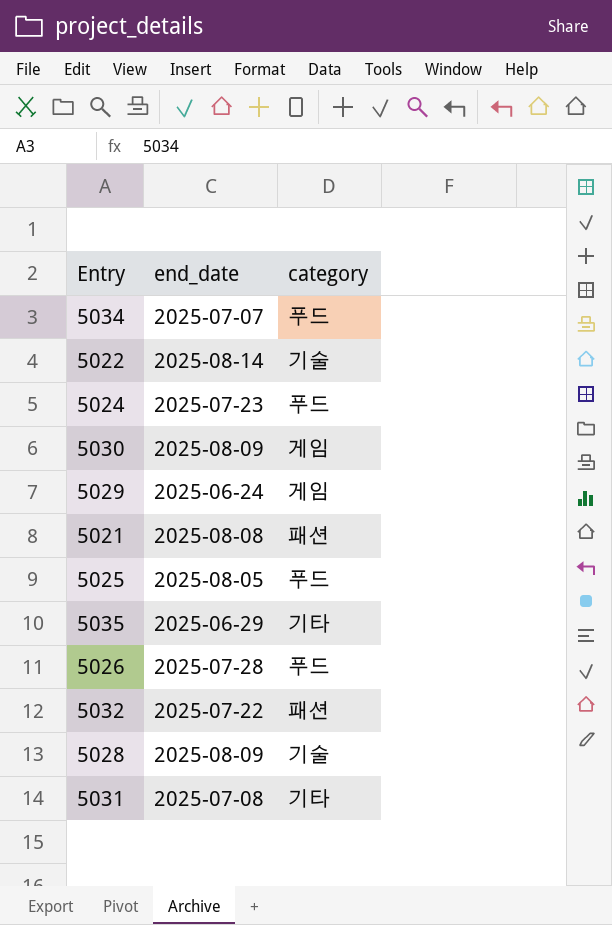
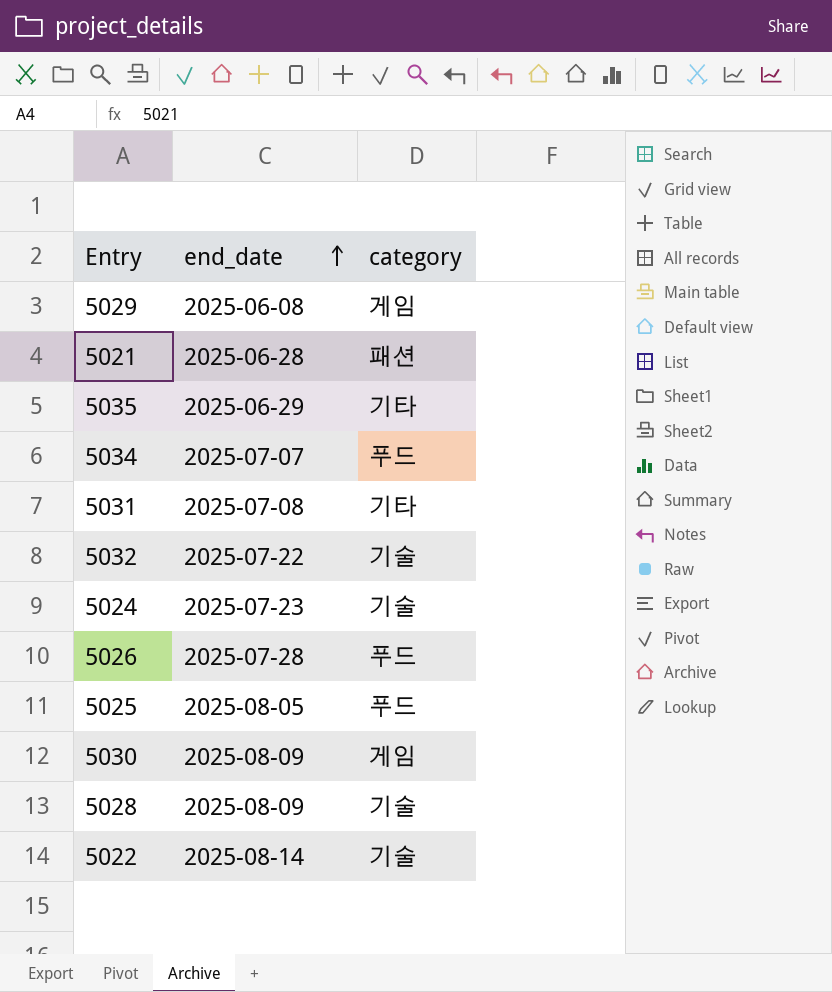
row order: none -> end_date ascending
5029 | end_date: 2025-06-24 -> 2025-06-08
5021 | end_date: 2025-08-08 -> 2025-06-28
5032 | category: 패션 -> 기술
5024 | category: 푸드 -> 기술

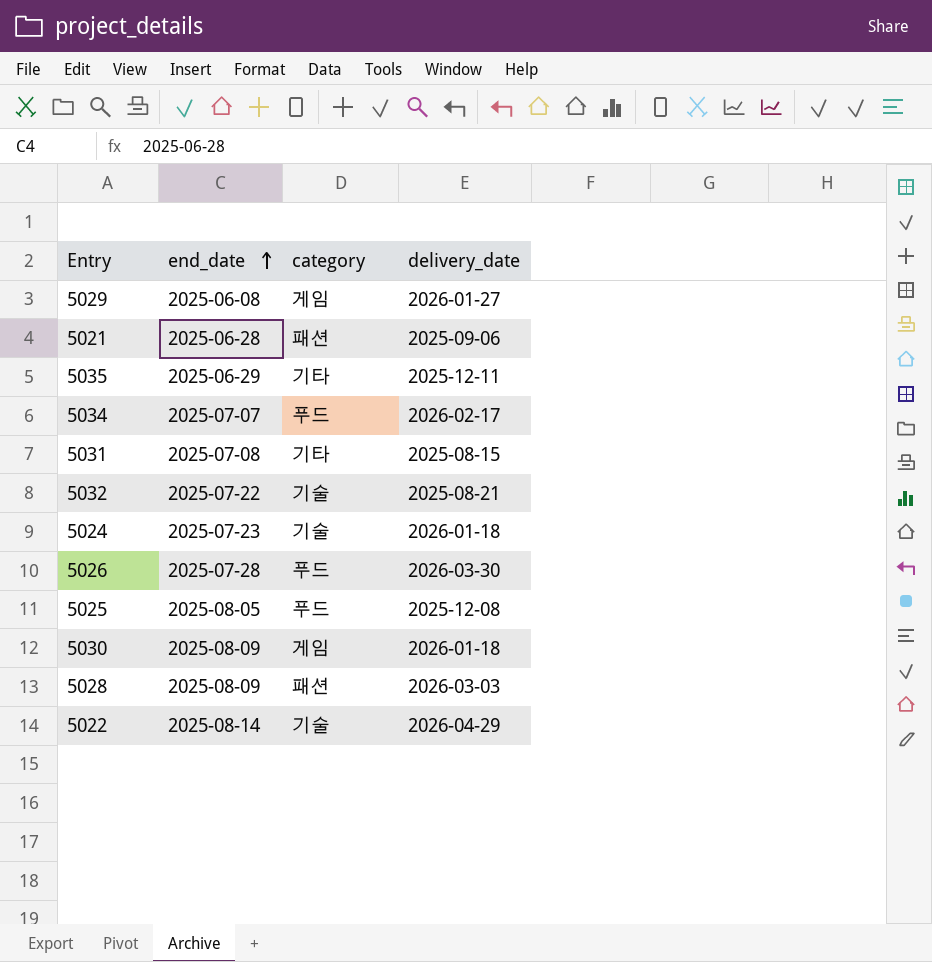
column delivery_date | position: none -> 4
5028 | category: 기술 -> 패션

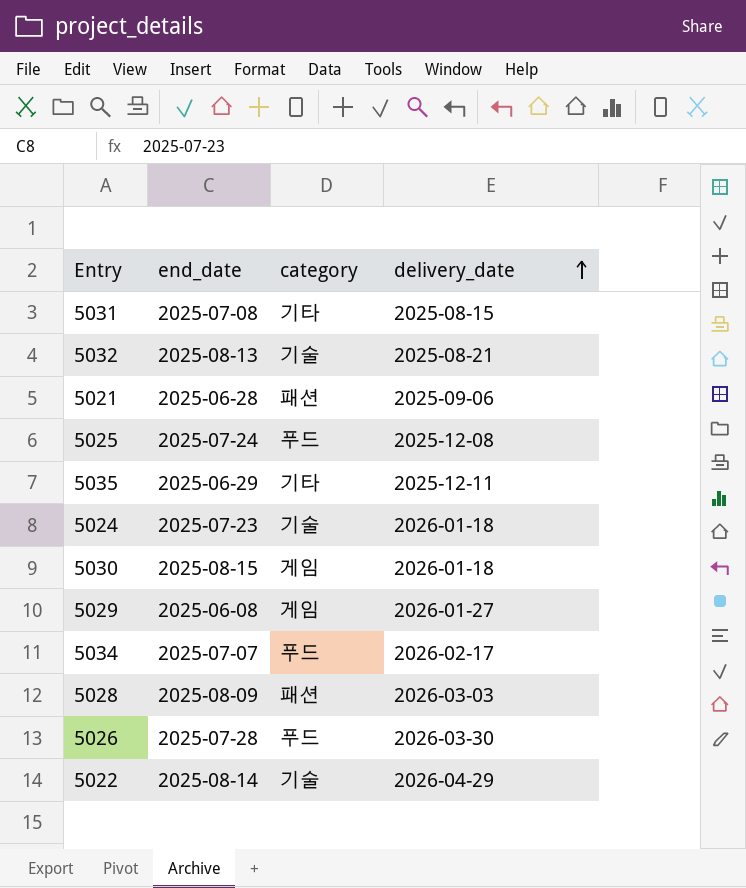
row order: end_date ascending -> delivery_date ascending
5032 | end_date: 2025-07-22 -> 2025-08-13
5025 | end_date: 2025-08-05 -> 2025-07-24
5030 | end_date: 2025-08-09 -> 2025-08-15

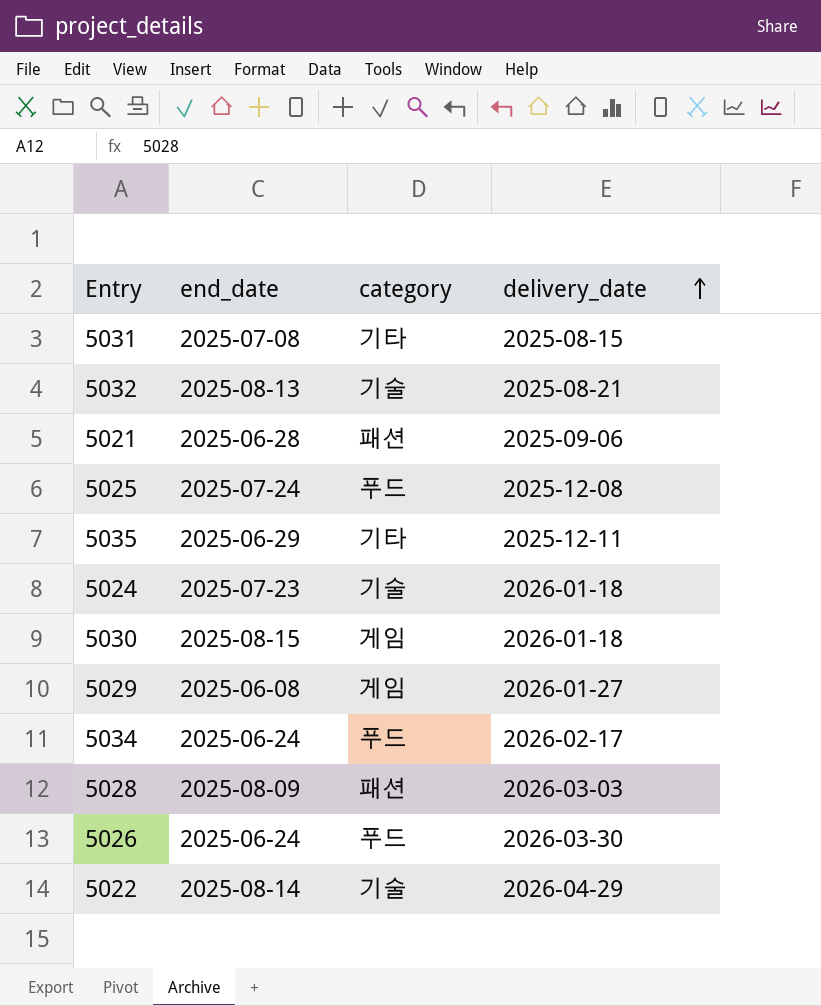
5034 | end_date: 2025-07-07 -> 2025-06-24
5026 | end_date: 2025-07-28 -> 2025-06-24

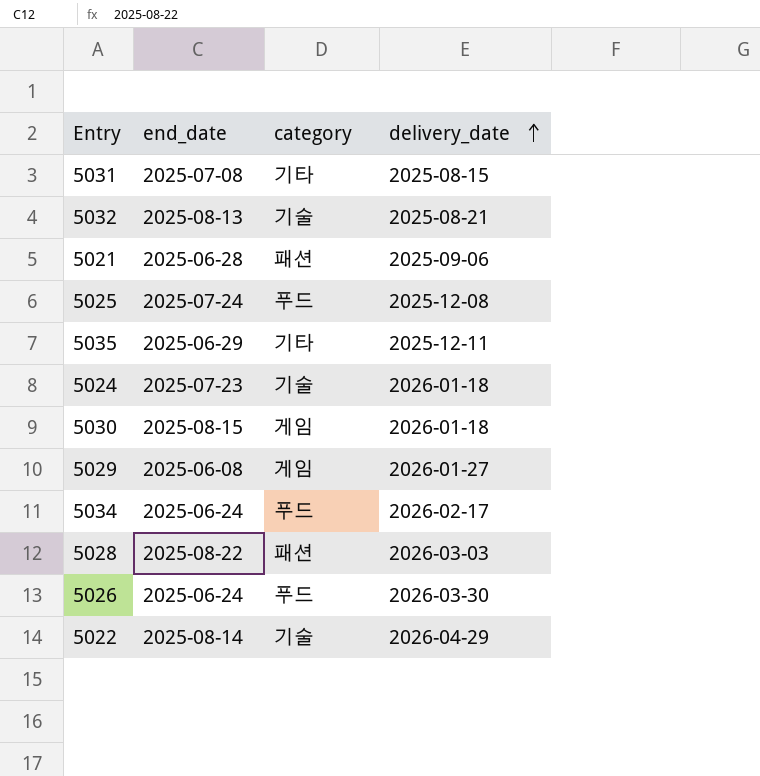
5028 | end_date: 2025-08-09 -> 2025-08-22

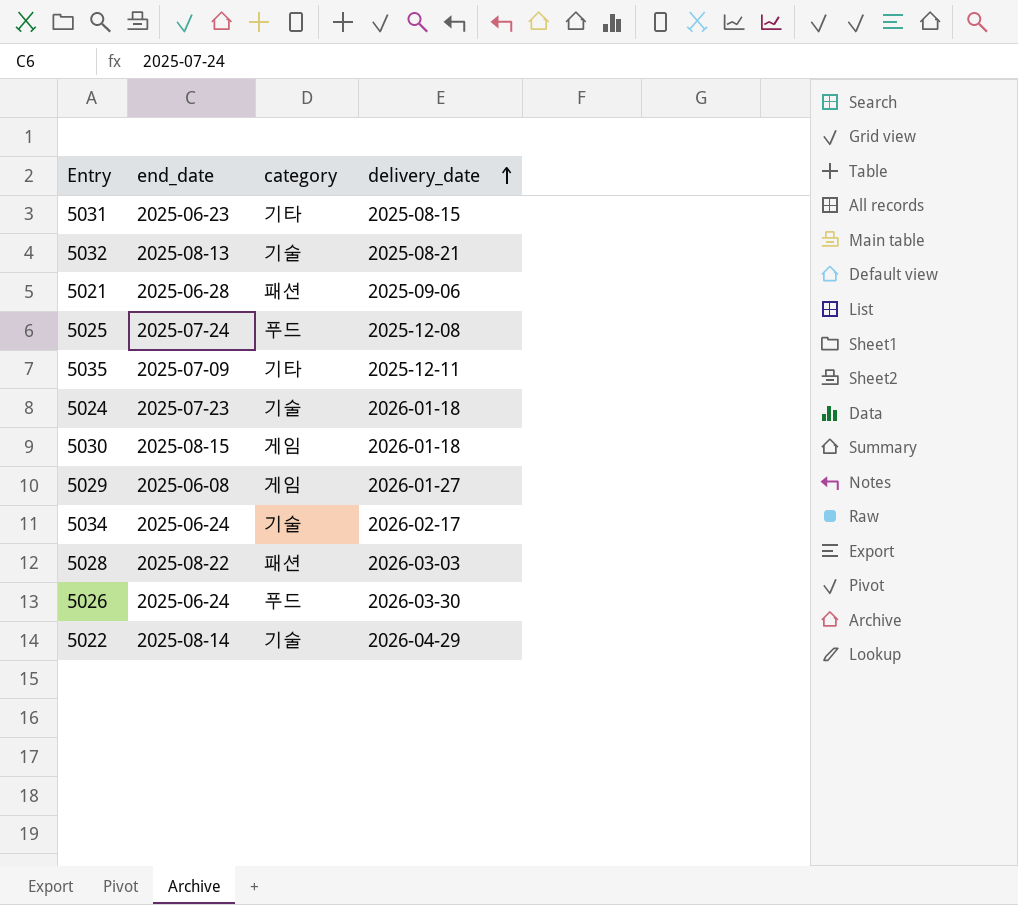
5031 | end_date: 2025-07-08 -> 2025-06-23
5035 | end_date: 2025-06-29 -> 2025-07-09
5034 | category: 푸드 -> 기술

